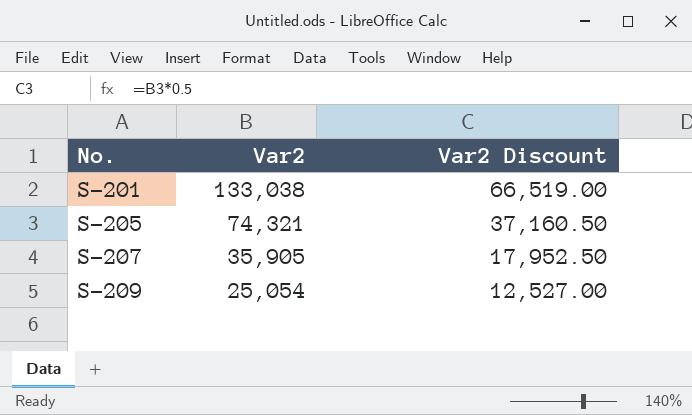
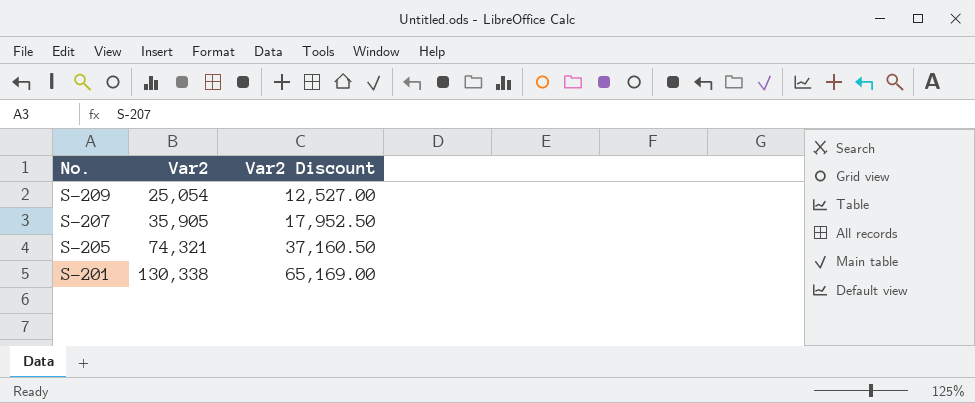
row order: No. ascending -> No. descending
S-201 | Var2: 133,038 -> 130,338
S-201 | Var2 Discount: 66,519.00 -> 65,169.00

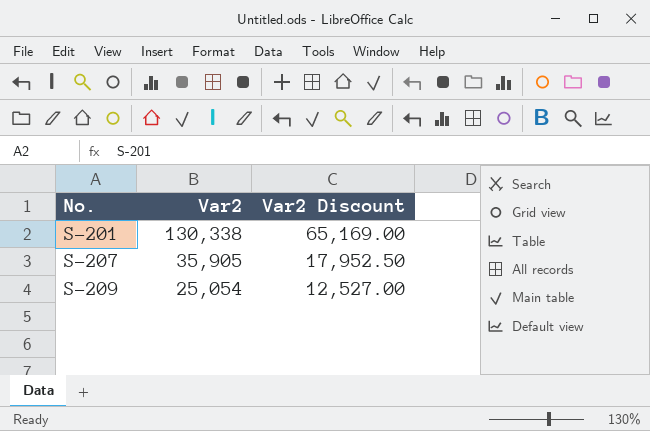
row order: No. descending -> No. ascending
row S-205: 74,321 | 37,160.50 -> none

